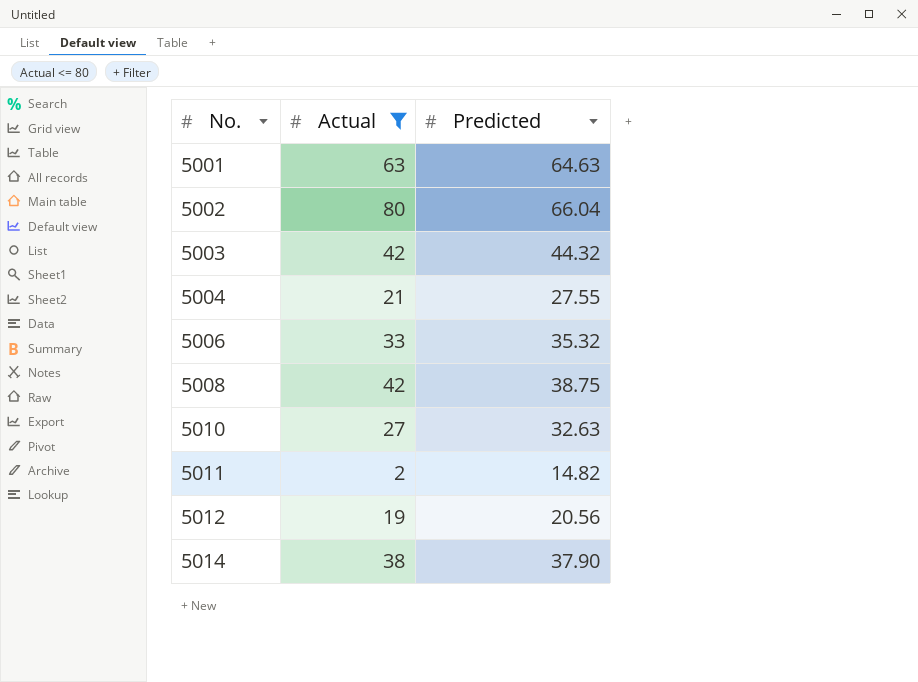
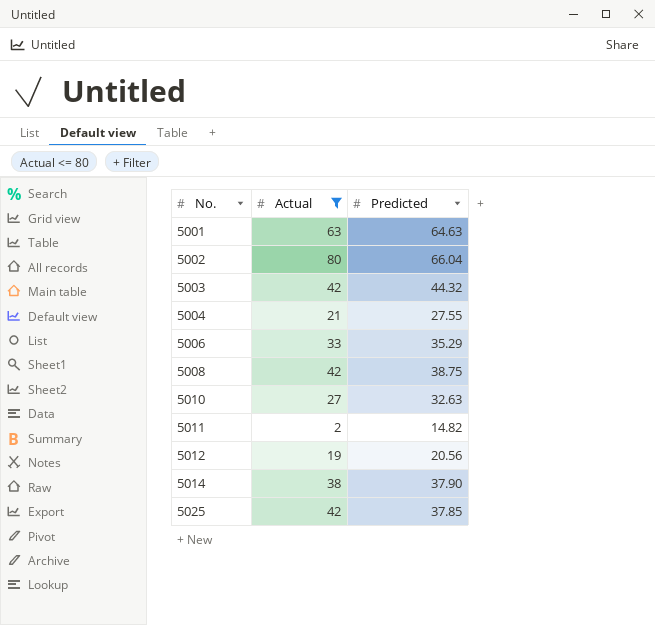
5006 | Predicted: 35.32 -> 35.29
row 5025: none -> 42 | 37.85

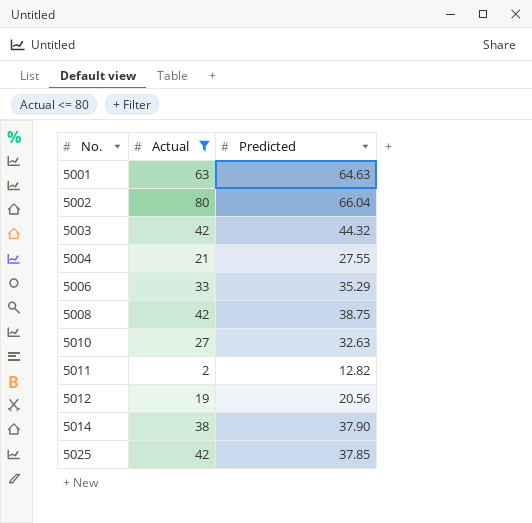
5011 | Predicted: 14.82 -> 12.82

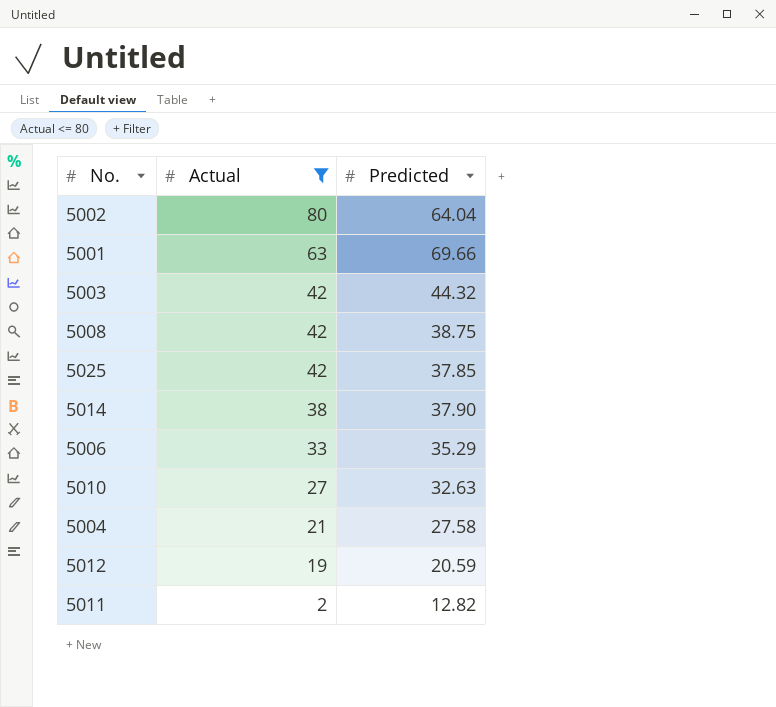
row order: No. ascending -> Actual descending
5002 | Predicted: 66.04 -> 64.04
5001 | Predicted: 64.63 -> 69.66
5004 | Predicted: 27.55 -> 27.58
5012 | Predicted: 20.56 -> 20.59

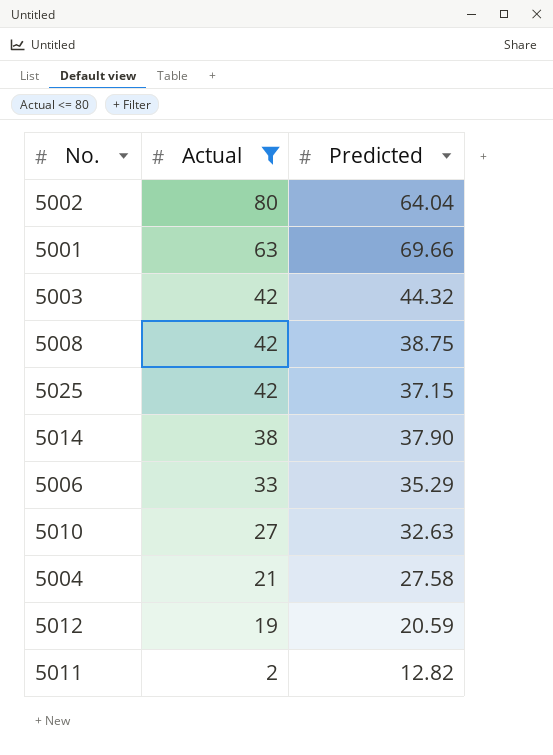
5025 | Predicted: 37.85 -> 37.15

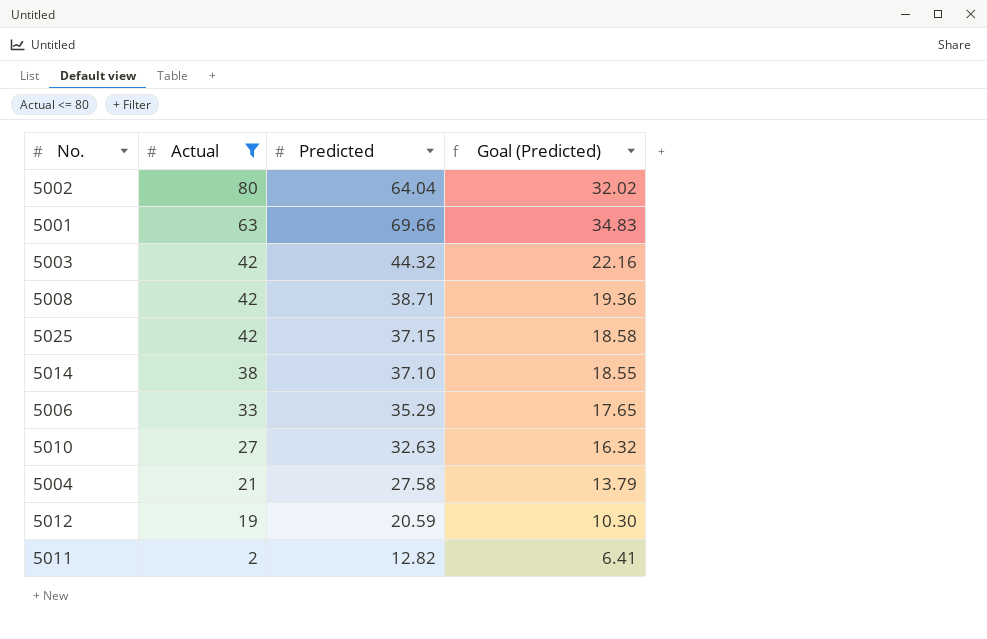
column Goal (Predicted) | formula: none -> [Predicted] * 0.5
5008 | Predicted: 38.75 -> 38.71
5014 | Predicted: 37.90 -> 37.10

